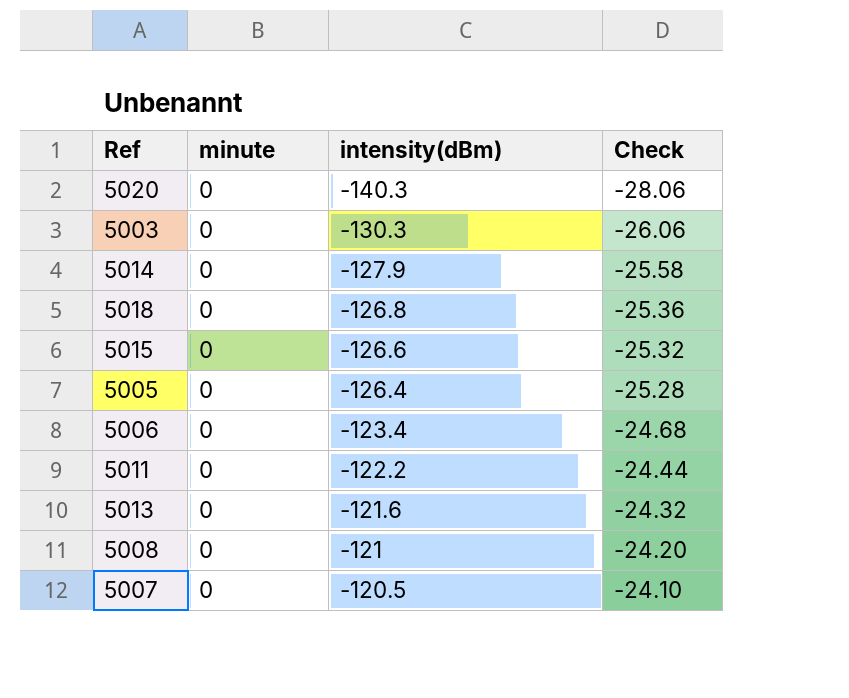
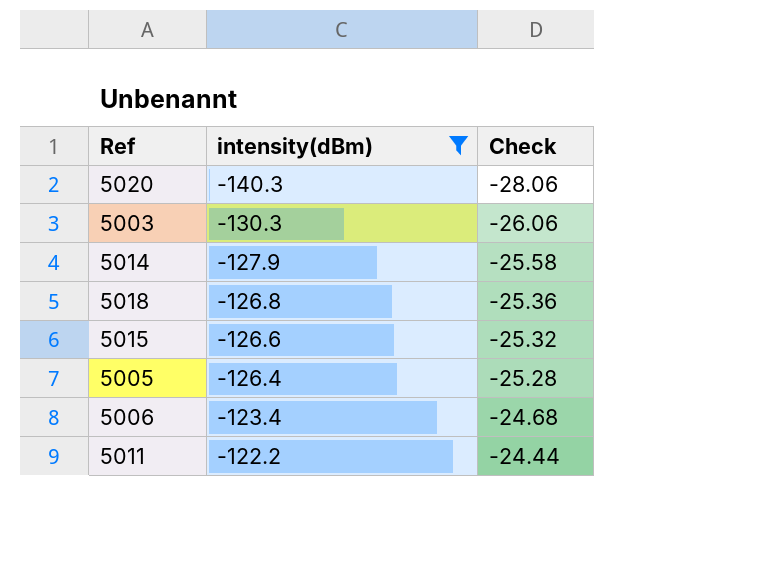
filter: none -> intensity(dBm) <= -122.2
column minute | position: 2 -> none

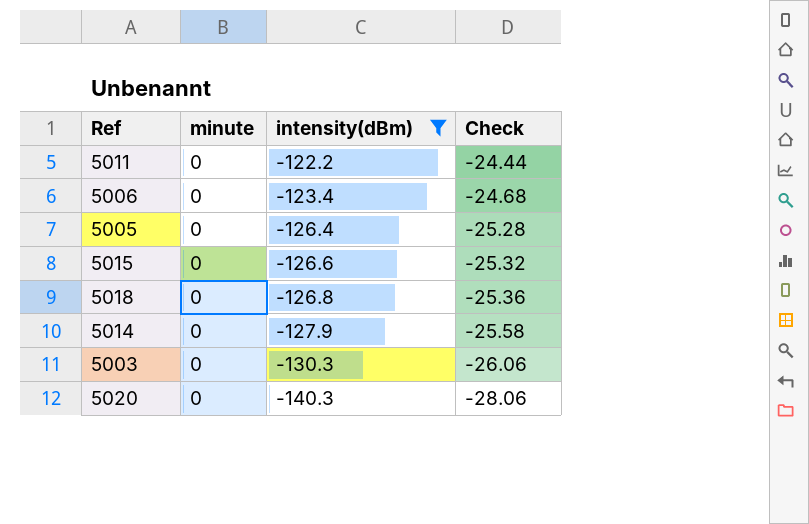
row order: intensity(dBm) ascending -> intensity(dBm) descending
column minute | position: none -> 2

